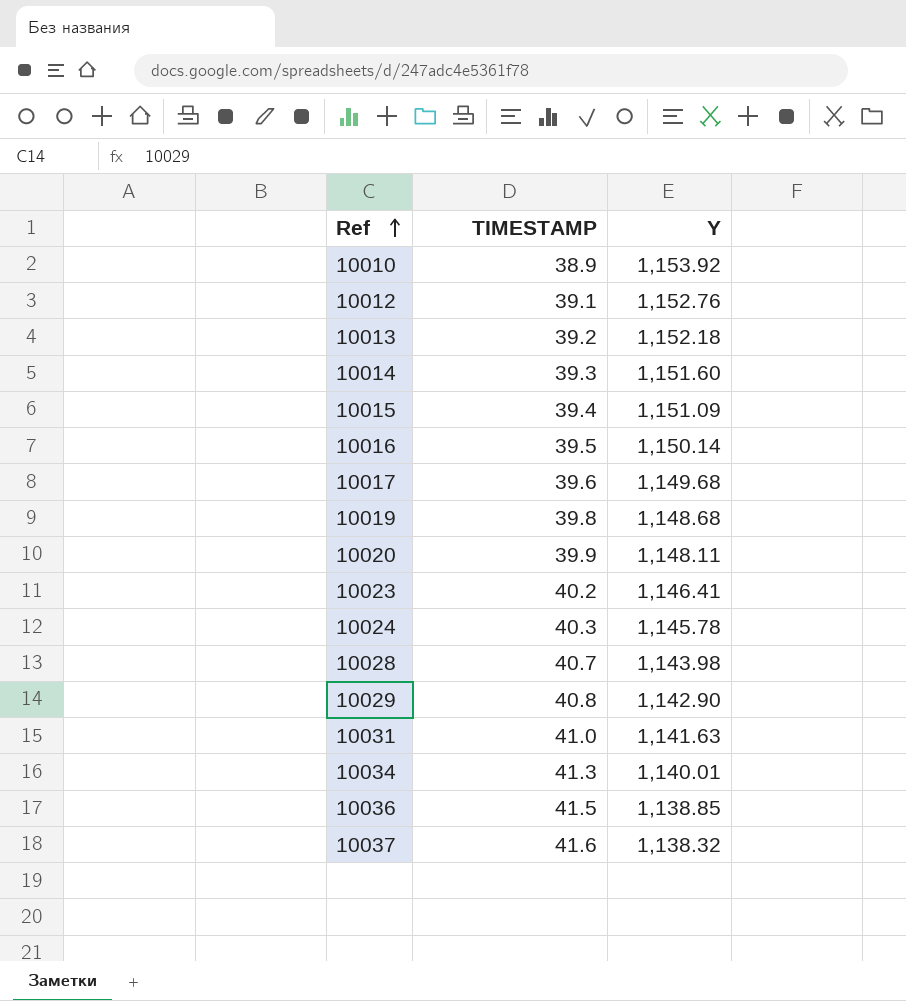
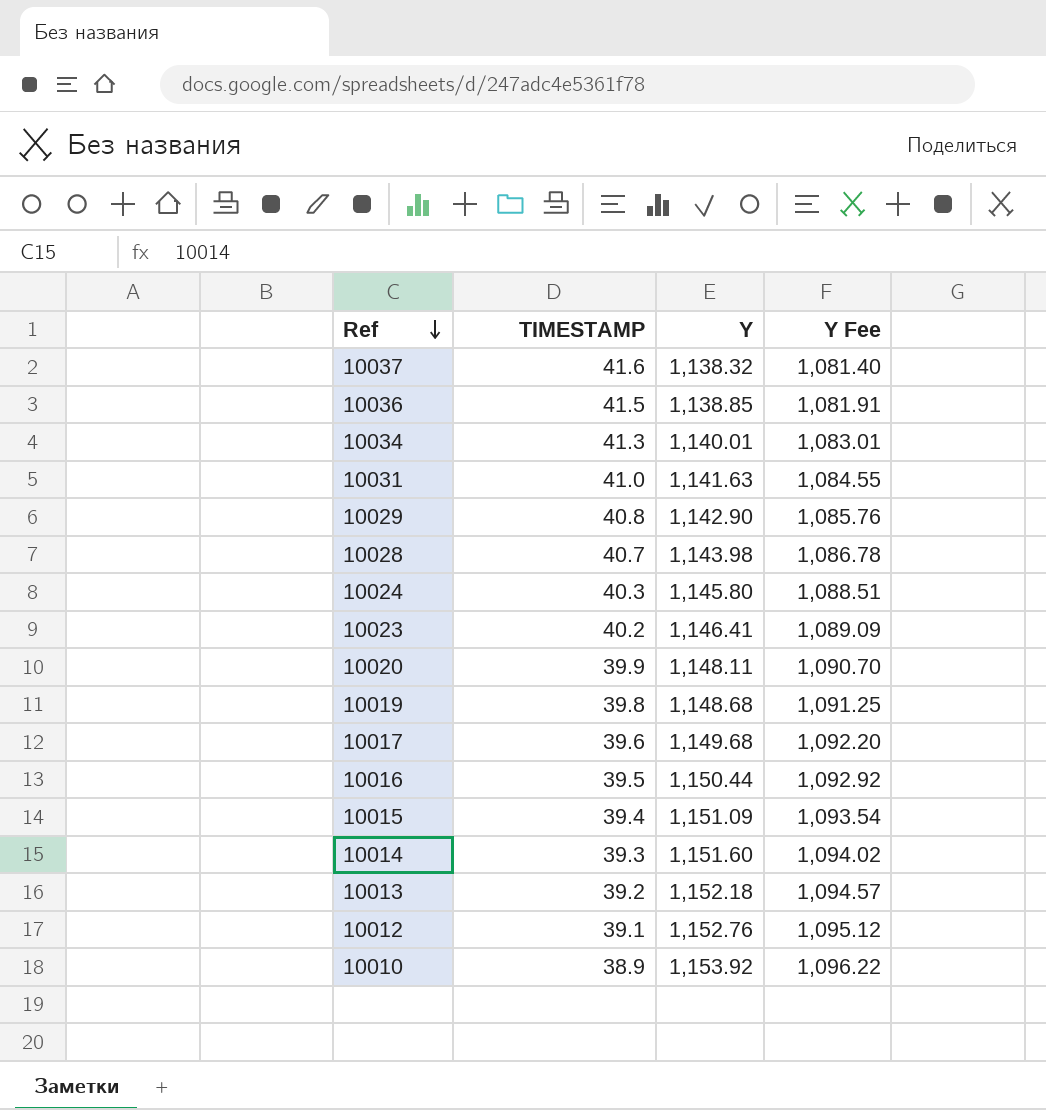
row order: Ref ascending -> Ref descending
column Y Fee | formula: none -> [Y] * 0.95
10024 | Y: 1,145.78 -> 1,145.80
10016 | Y: 1,150.14 -> 1,150.44

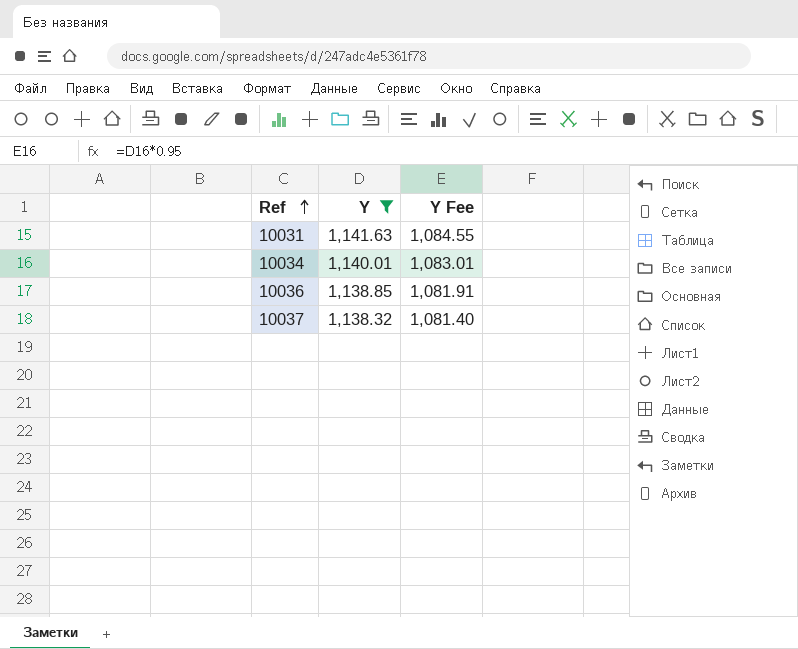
filter: none -> Y <= 1,141.63
row order: Ref descending -> Ref ascending
column TIMESTAMP | position: 2 -> none

